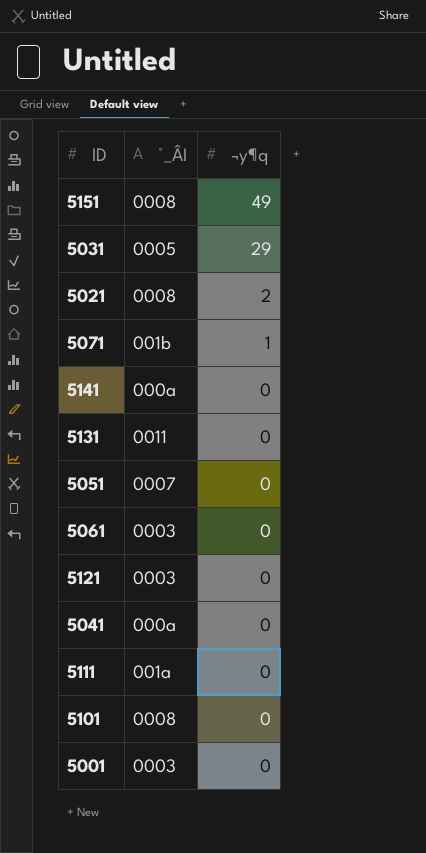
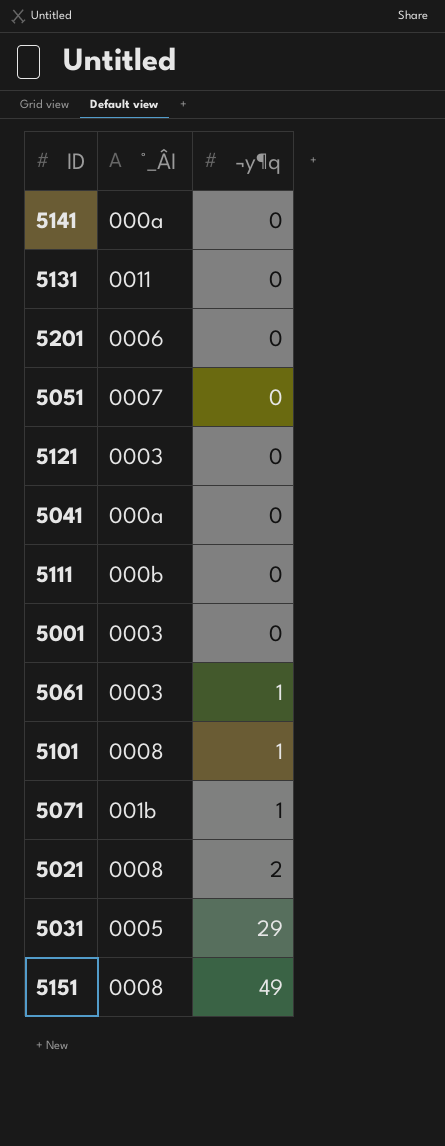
row order: ¬y¶q descending -> ¬y¶q ascending
row 5201: none -> 0006 | 0
5111 | °_ÂI: 001a -> 000b
5061 | ¬y¶q: 0 -> 1
5101 | ¬y¶q: 0 -> 1

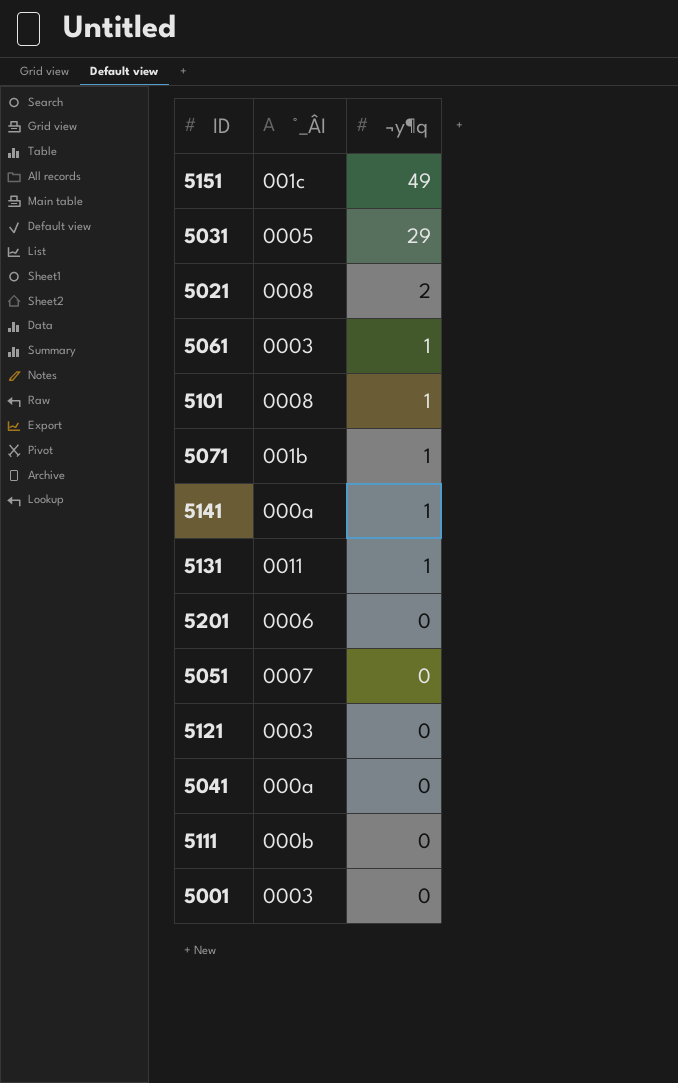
row order: ¬y¶q ascending -> ¬y¶q descending
5151 | °_ÂI: 0008 -> 001c
5141 | ¬y¶q: 0 -> 1
5131 | ¬y¶q: 0 -> 1

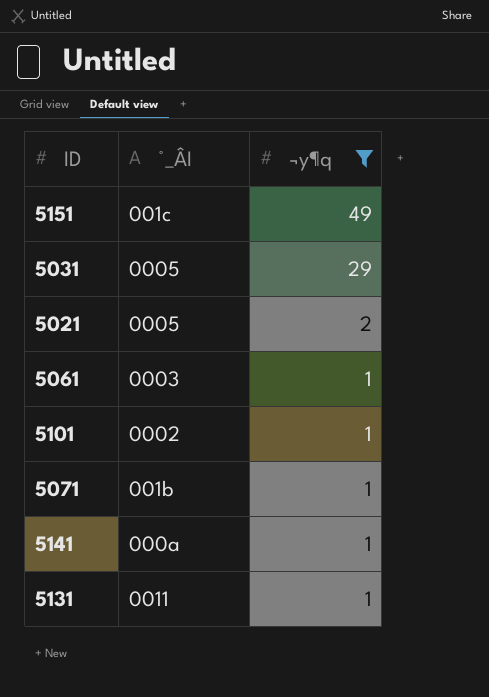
filter: none -> ¬y¶q != 0
5021 | °_ÂI: 0008 -> 0005
5101 | °_ÂI: 0008 -> 0002

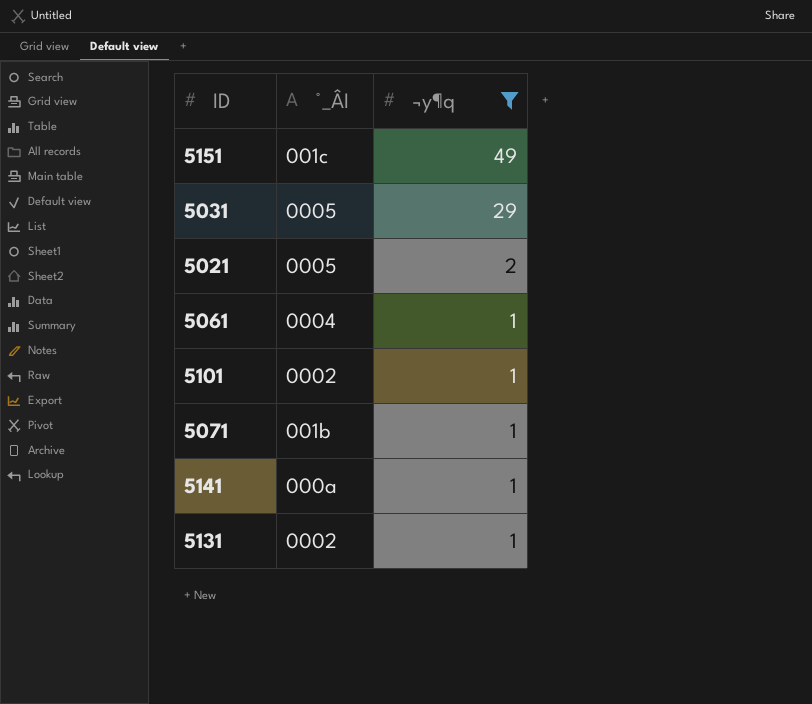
5061 | °_ÂI: 0003 -> 0004
5131 | °_ÂI: 0011 -> 0002

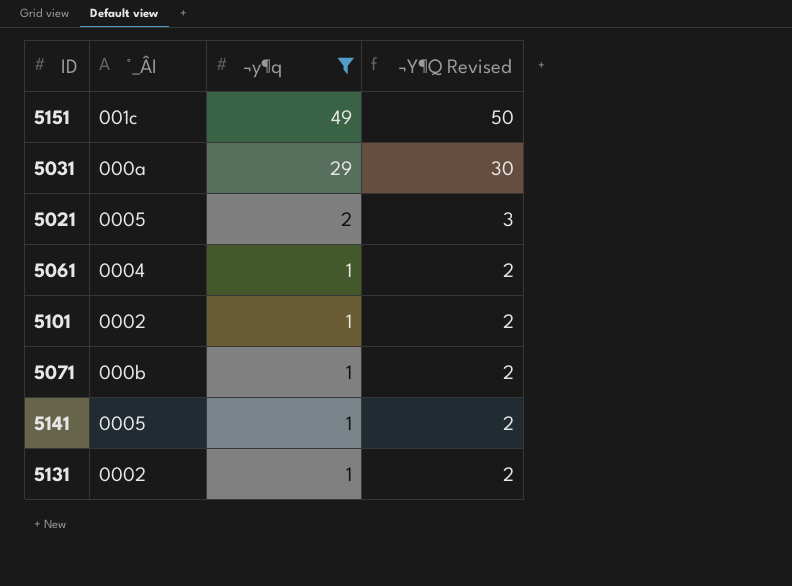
column ¬Y¶Q Revised | formula: none -> [¬y¶q] + 1
5031 | °_ÂI: 0005 -> 000a
5071 | °_ÂI: 001b -> 000b
5141 | °_ÂI: 000a -> 0005

